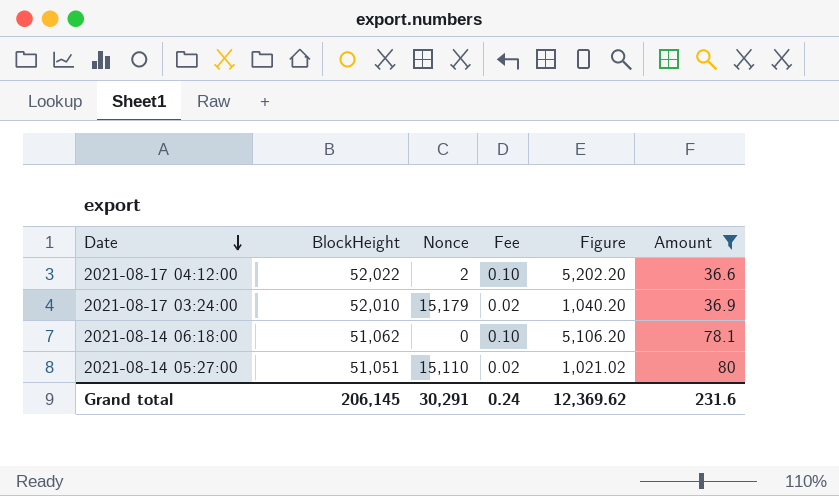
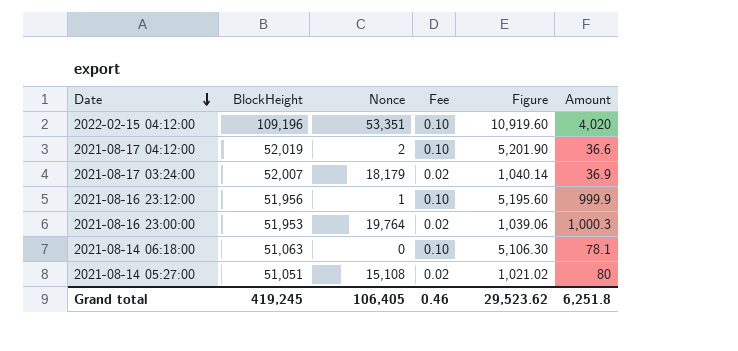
filter: Amount <= 80 -> none
2021-08-17 04:12:00 | BlockHeight: 52,022 -> 52,019
2021-08-17 04:12:00 | Figure: 5,202.20 -> 5,201.90
2021-08-17 03:24:00 | BlockHeight: 52,010 -> 52,007
2021-08-17 03:24:00 | Nonce: 15,179 -> 18,179
2021-08-17 03:24:00 | Figure: 1,040.20 -> 1,040.14
2021-08-14 06:18:00 | BlockHeight: 51,062 -> 51,063
2021-08-14 06:18:00 | Figure: 5,106.20 -> 5,106.30
2021-08-14 05:27:00 | Nonce: 15,110 -> 15,108
Grand total | BlockHeight: 206,145 -> 419,245
Grand total | Nonce: 30,291 -> 106,405
Grand total | Fee: 0.24 -> 0.46
Grand total | Figure: 12,369.62 -> 29,523.62
Grand total | Amount: 231.6 -> 6,251.8

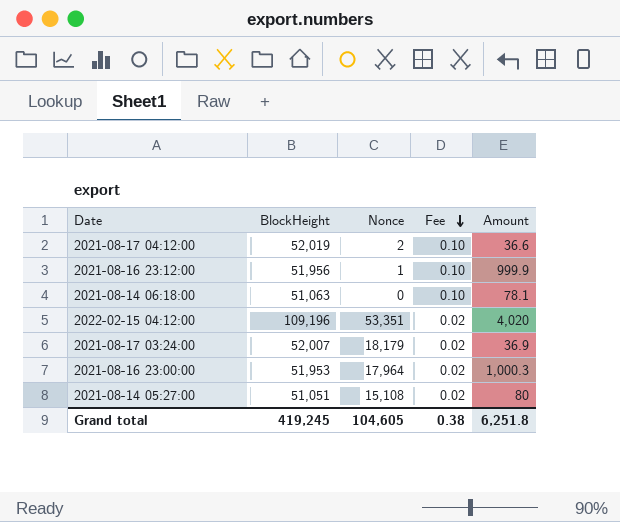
row order: Date descending -> Fee descending
column Figure | formula: [BlockHeight] * [Fee] -> none
2022-02-15 04:12:00 | Fee: 0.10 -> 0.02
2021-08-16 23:00:00 | Nonce: 19,764 -> 17,964
Grand total | Nonce: 106,405 -> 104,605
Grand total | Fee: 0.46 -> 0.38

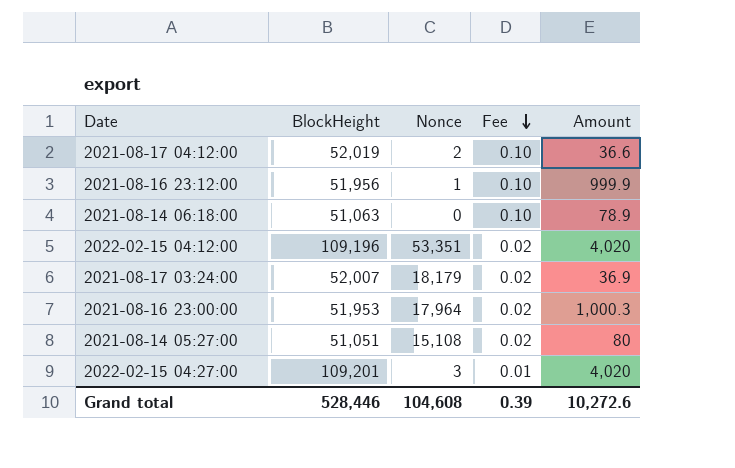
2021-08-14 06:18:00 | Amount: 78.1 -> 78.9
row 2022-02-15 04:27:00: none -> 109,201 | 3 | 0.01 | 4,020
Grand total | BlockHeight: 419,245 -> 528,446
Grand total | Nonce: 104,605 -> 104,608
Grand total | Fee: 0.38 -> 0.39
Grand total | Amount: 6,251.8 -> 10,272.6

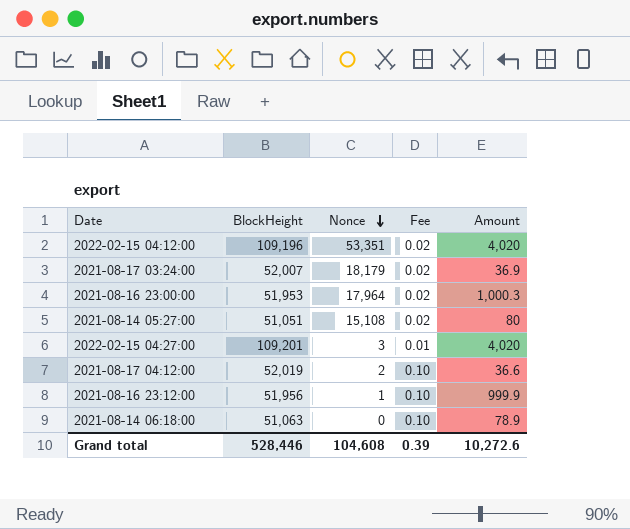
row order: Fee descending -> Nonce descending

